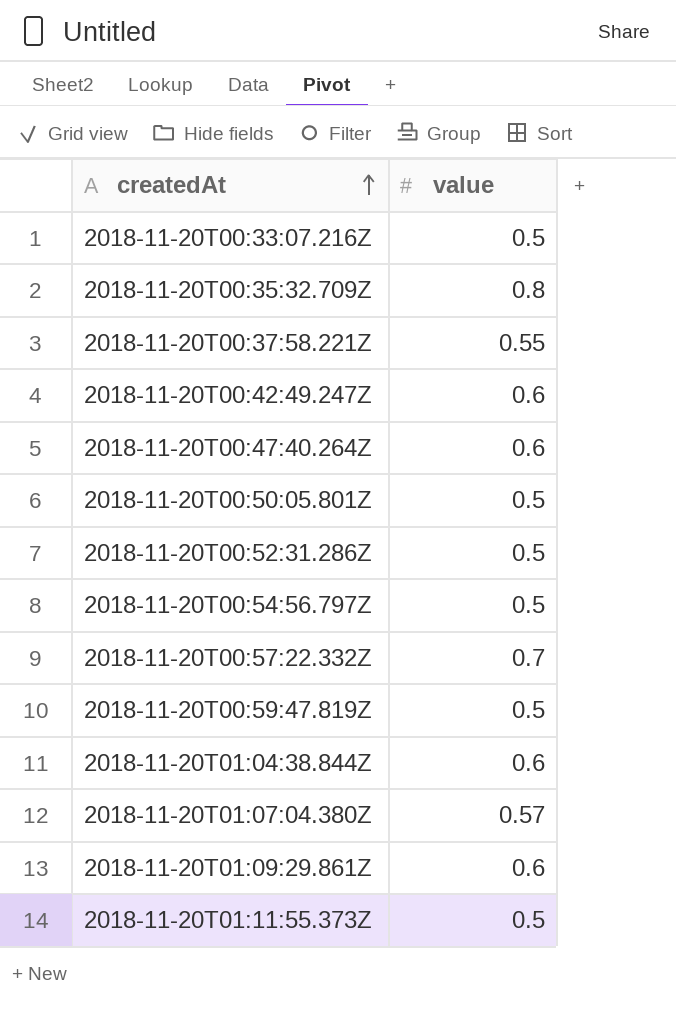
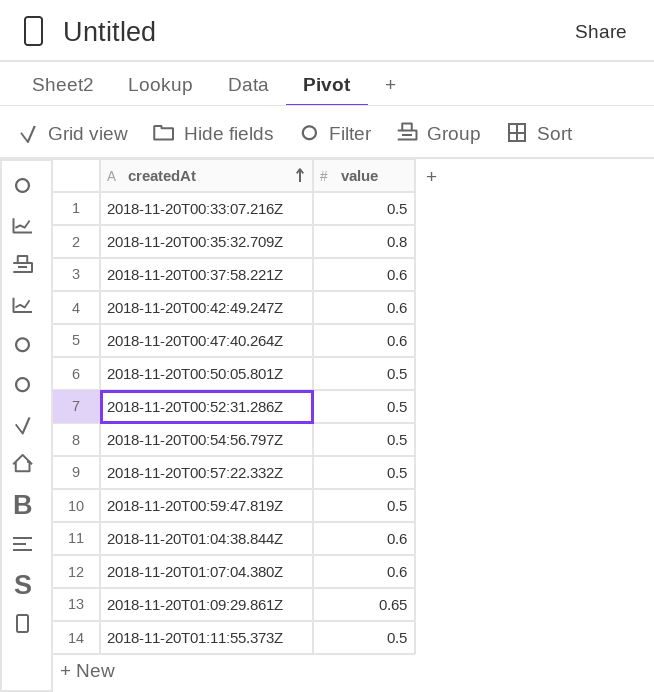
2018-11-20T00:37:58.221Z | value: 0.55 -> 0.6
2018-11-20T00:57:22.332Z | value: 0.7 -> 0.5
2018-11-20T01:07:04.380Z | value: 0.57 -> 0.6
2018-11-20T01:09:29.861Z | value: 0.6 -> 0.65

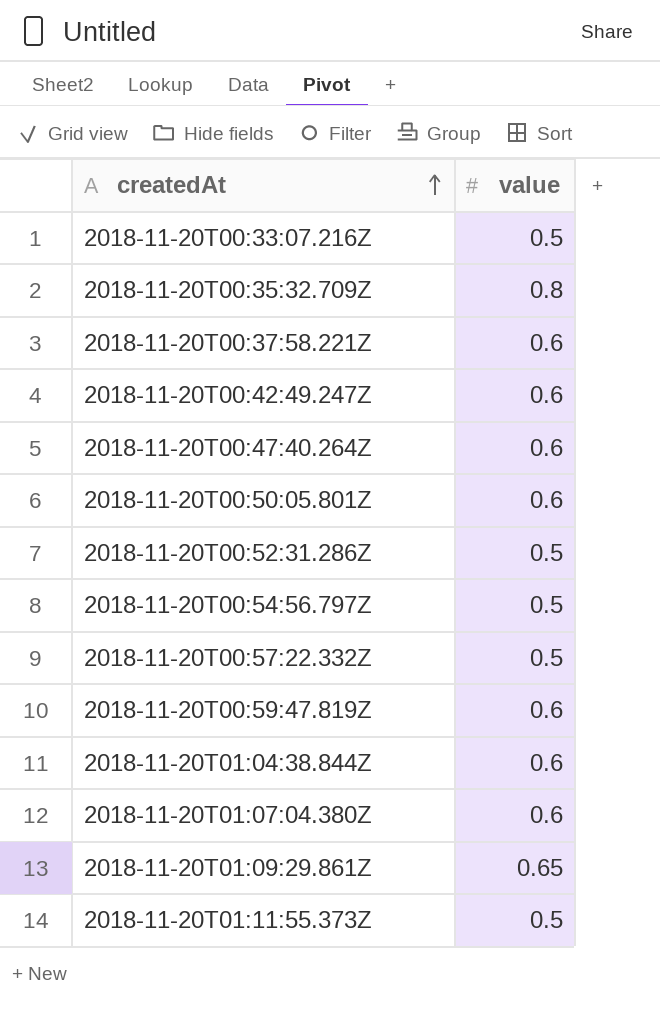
2018-11-20T00:50:05.801Z | value: 0.5 -> 0.6
2018-11-20T00:59:47.819Z | value: 0.5 -> 0.6

